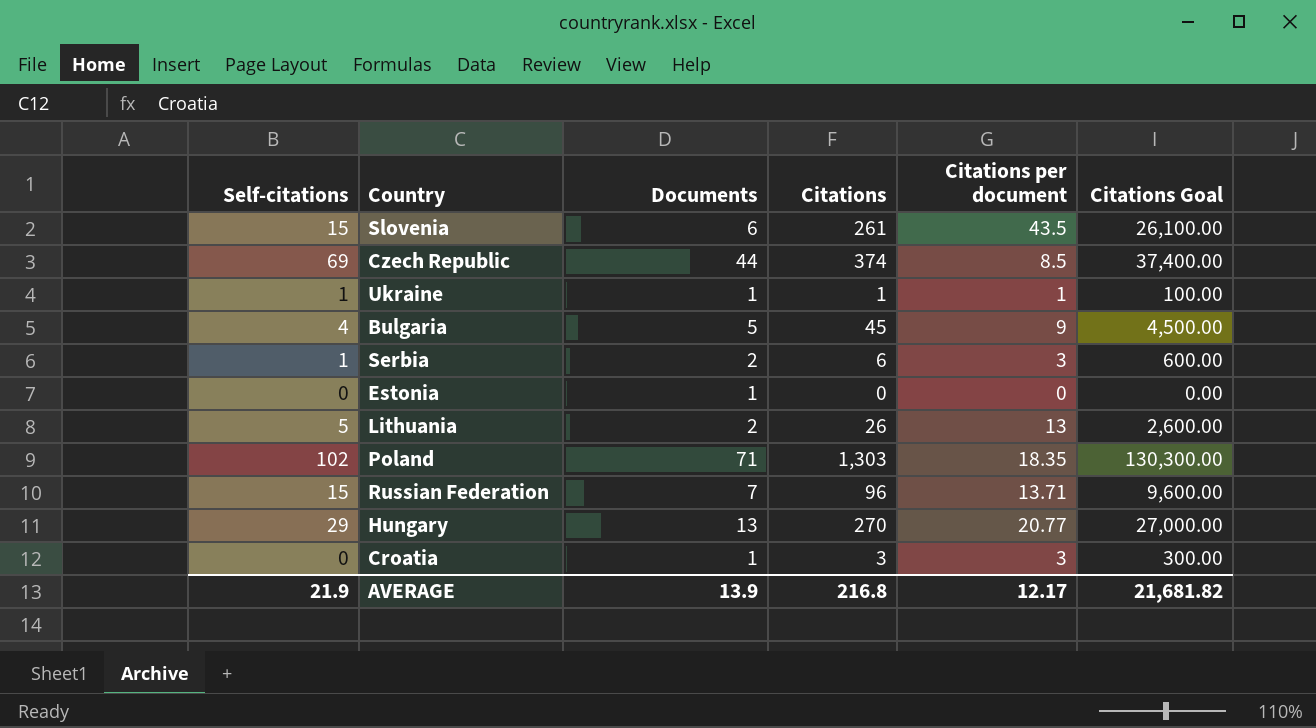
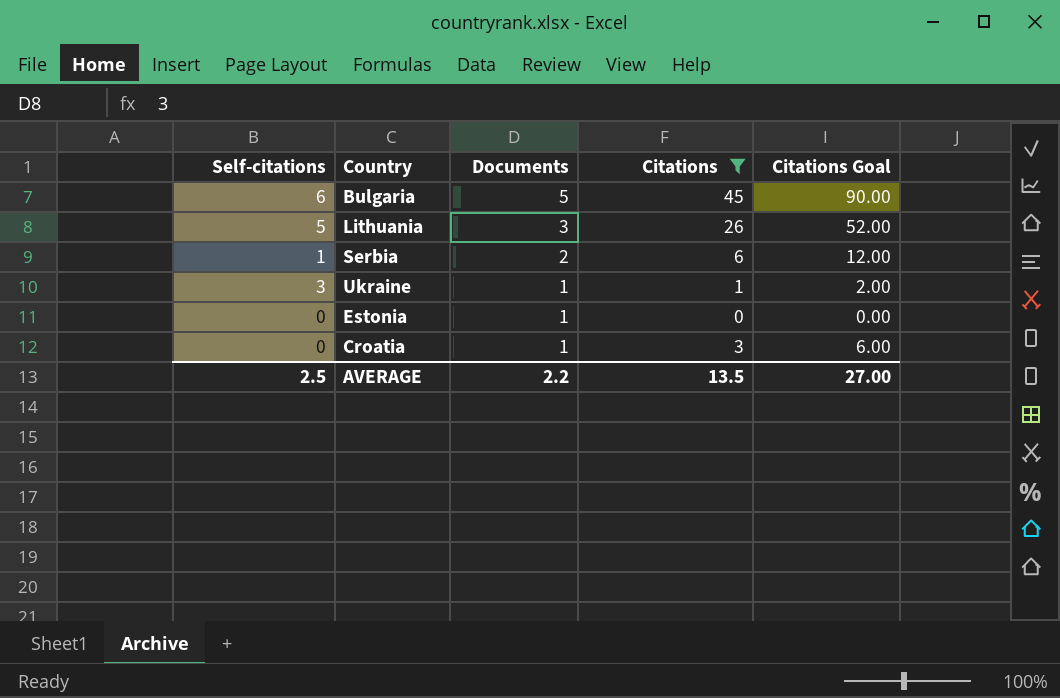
filter: none -> Citations <= 45
row order: none -> Documents descending
column Citations per document | formula: [Citations] / [Documents] -> none
column Citations Goal | formula: [Citations] * 100 -> [Citations] * 2
Bulgaria | Self-citations: 4 -> 6
Lithuania | Documents: 2 -> 3
Ukraine | Self-citations: 1 -> 3
AVERAGE | Self-citations: 21.9 -> 2.5
AVERAGE | Documents: 13.9 -> 2.2
AVERAGE | Citations: 216.8 -> 13.5
AVERAGE | Citations Goal: 21,681.82 -> 27.00

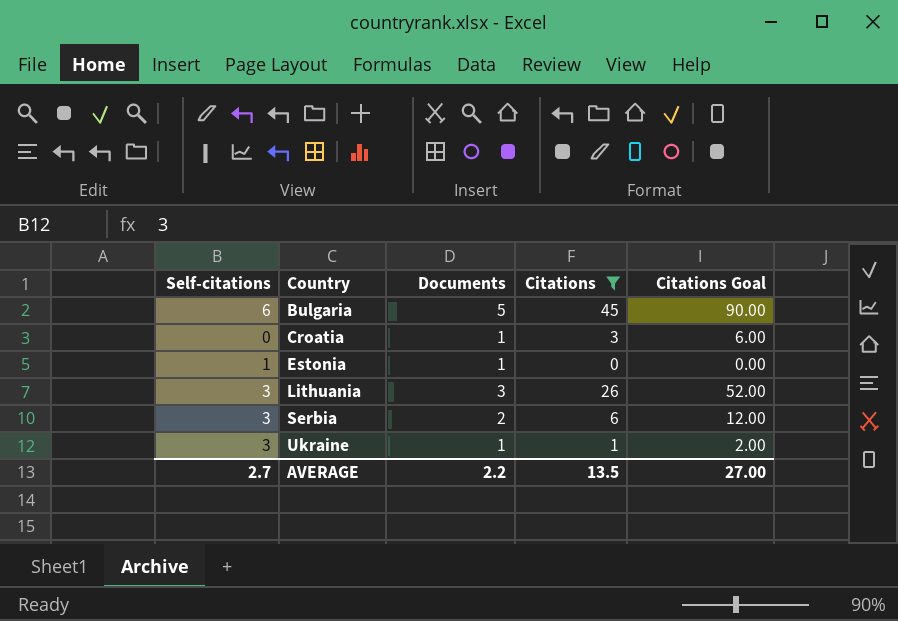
row order: Documents descending -> Country ascending
Estonia | Self-citations: 0 -> 1
Lithuania | Self-citations: 5 -> 3
Serbia | Self-citations: 1 -> 3
AVERAGE | Self-citations: 2.5 -> 2.7

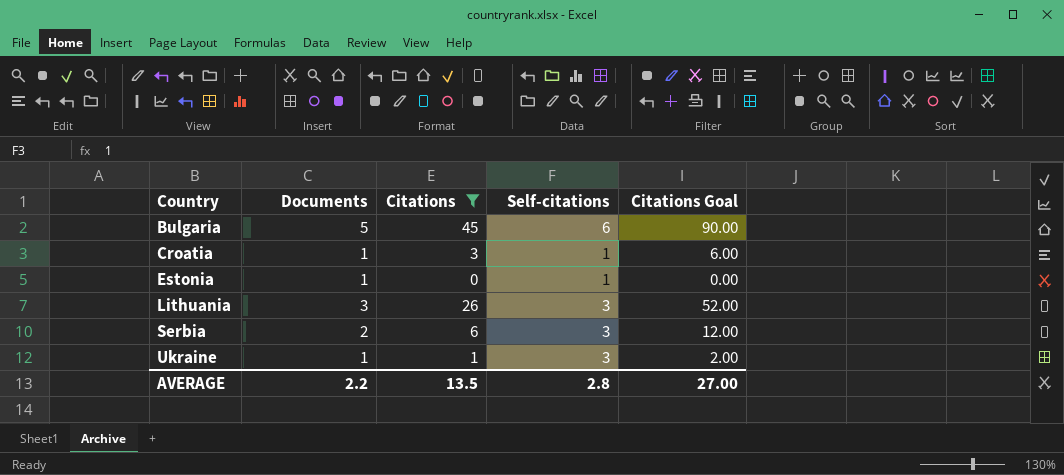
column Self-citations | position: 1 -> 4
Croatia | Self-citations: 0 -> 1
AVERAGE | Self-citations: 2.7 -> 2.8

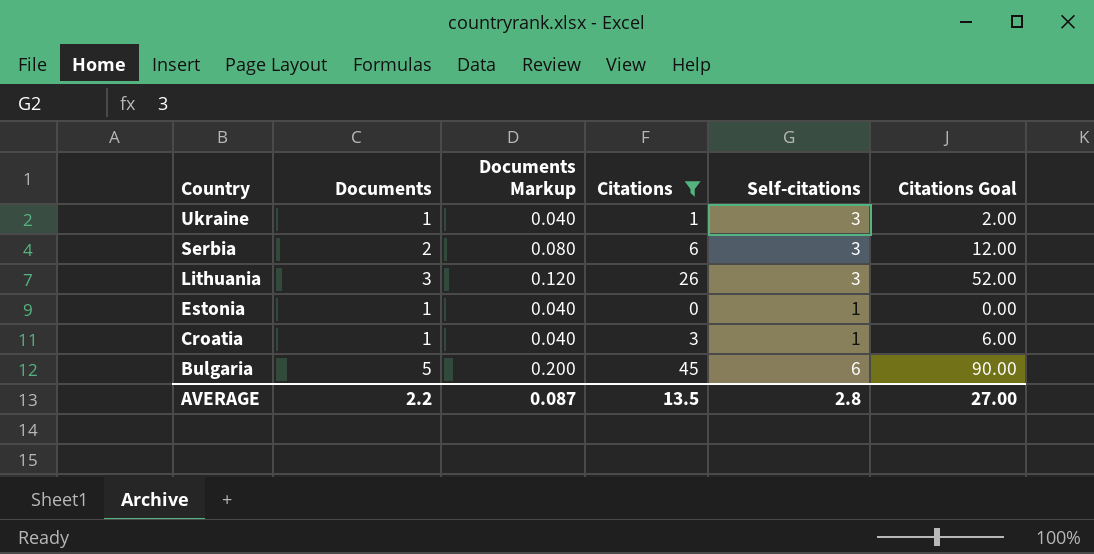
row order: Country ascending -> Country descending
column Documents Markup | formula: none -> [Documents] * 0.04

